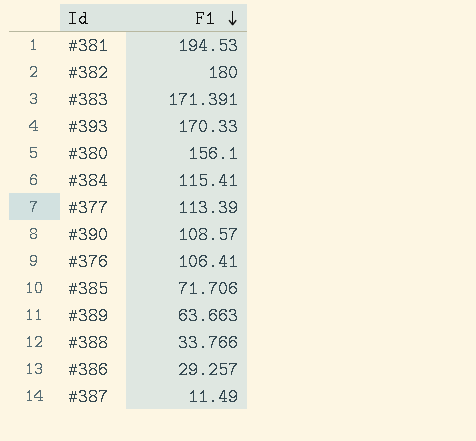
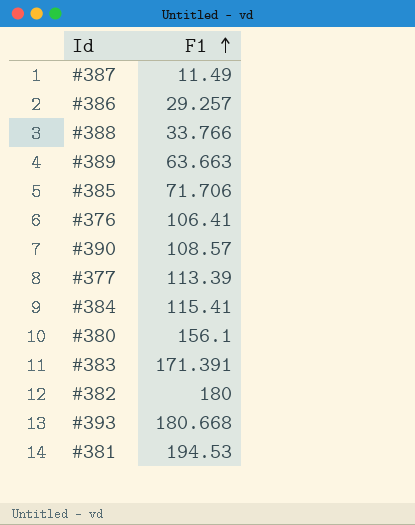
row order: F1 descending -> F1 ascending
#393 | F1: 170.33 -> 180.668

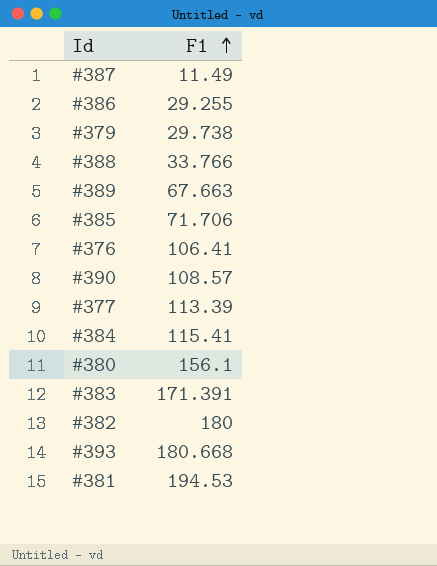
#386 | F1: 29.257 -> 29.255
row #379: none -> 29.738
#389 | F1: 63.663 -> 67.663

